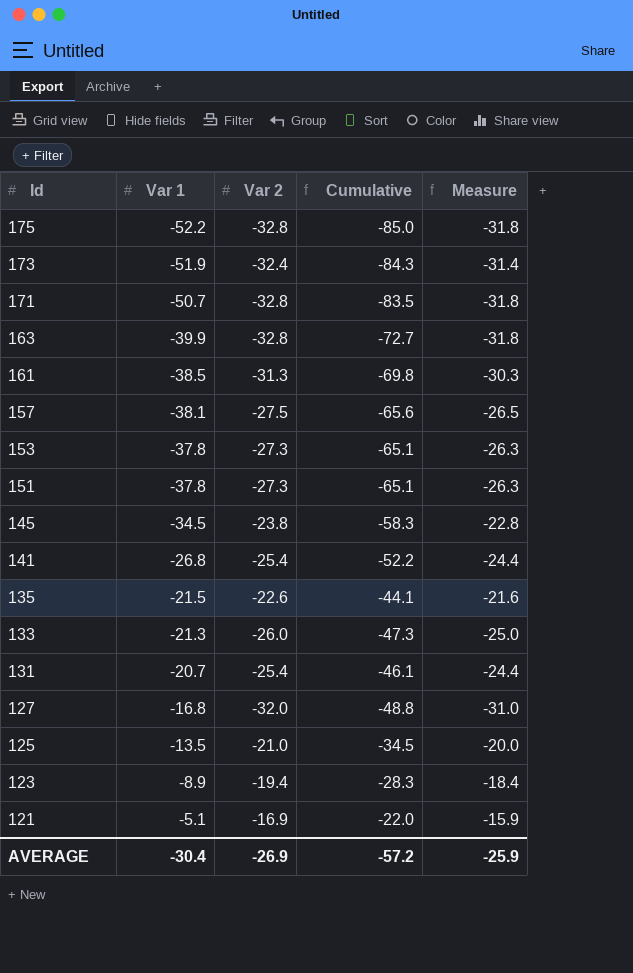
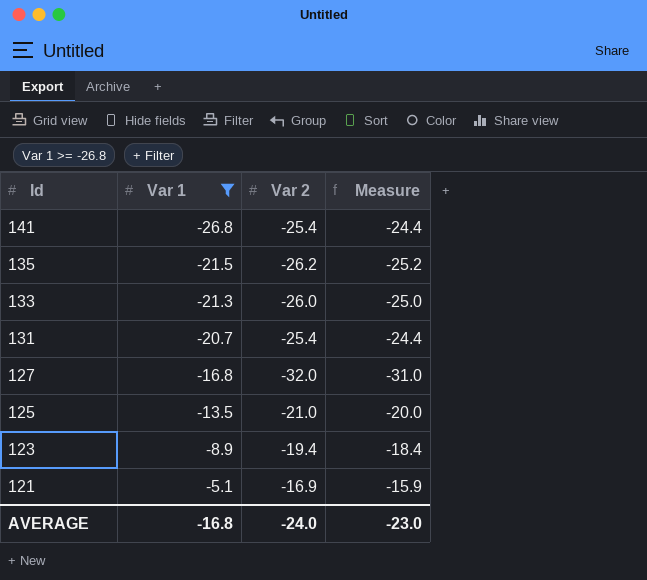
filter: none -> Var 1 >= -26.8
column Cumulative | formula: [Var 1] + [Var 2] -> none
135 | Var 2: -22.6 -> -26.2
135 | Measure: -21.6 -> -25.2
AVERAGE | Var 1: -30.4 -> -16.8
AVERAGE | Var 2: -26.9 -> -24.0
AVERAGE | Measure: -25.9 -> -23.0

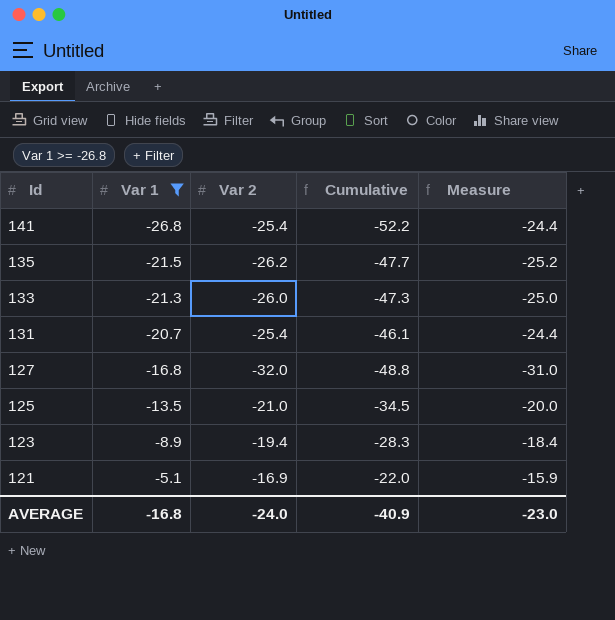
column Cumulative | formula: none -> [Var 1] + [Var 2]

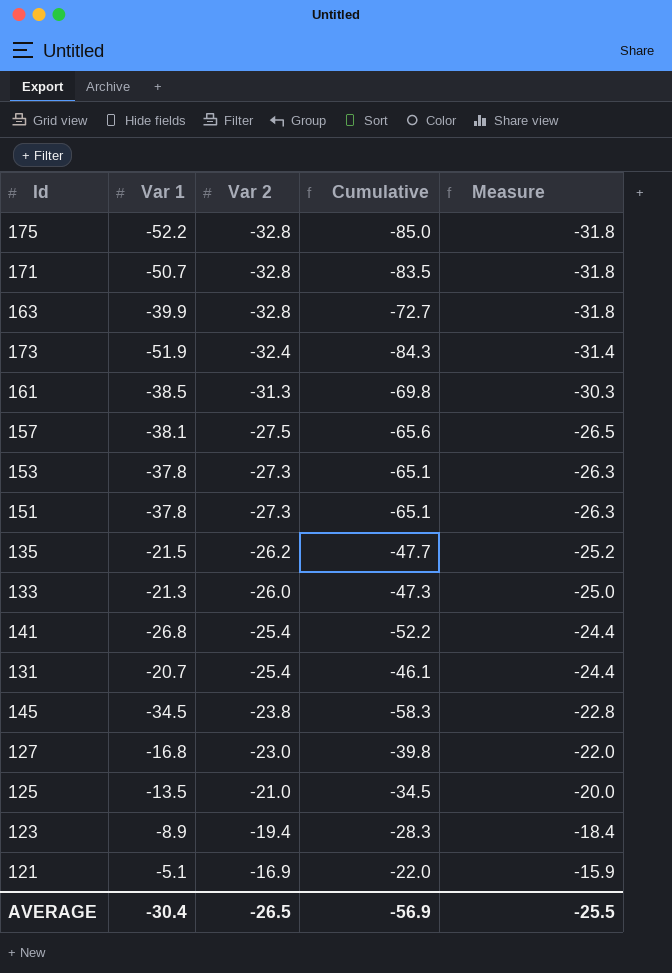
filter: Var 1 >= -26.8 -> none
row order: Id descending -> Var 2 ascending
127 | Var 2: -32.0 -> -23.0
127 | Cumulative: -48.8 -> -39.8
127 | Measure: -31.0 -> -22.0
AVERAGE | Var 1: -16.8 -> -30.4
AVERAGE | Var 2: -24.0 -> -26.5
AVERAGE | Cumulative: -40.9 -> -56.9
AVERAGE | Measure: -23.0 -> -25.5

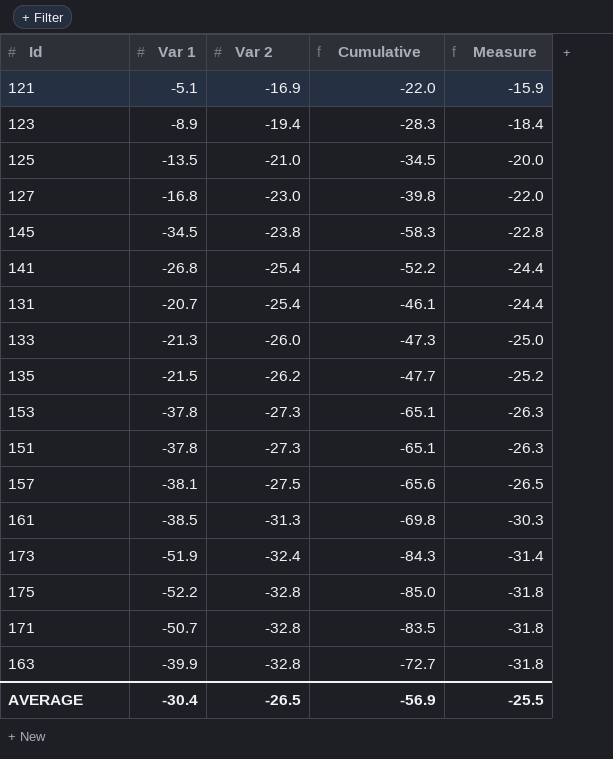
row order: Var 2 ascending -> Var 2 descending

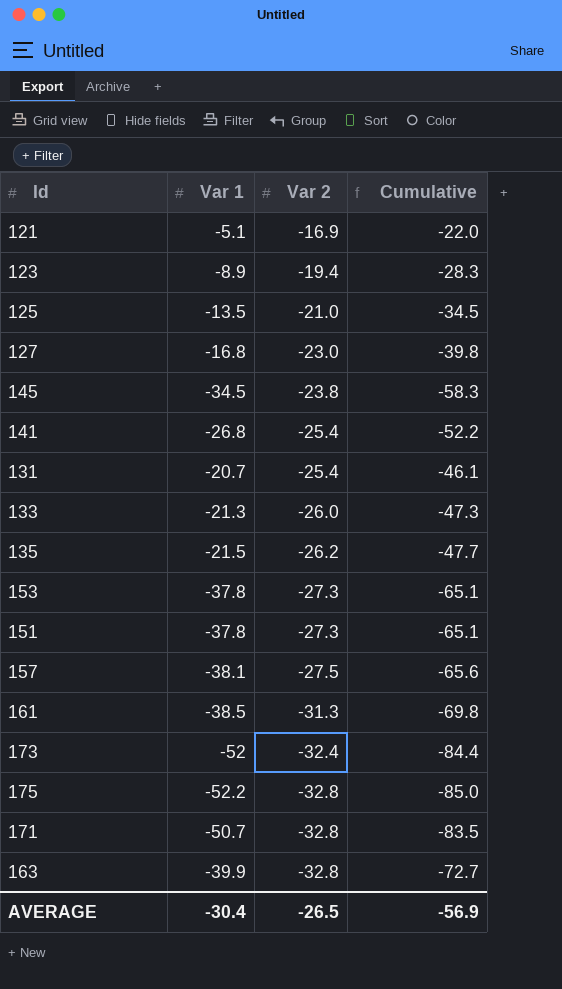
column Measure | formula: [Var 2] + 1 -> none
173 | Var 1: -51.9 -> -52
173 | Cumulative: -84.3 -> -84.4

